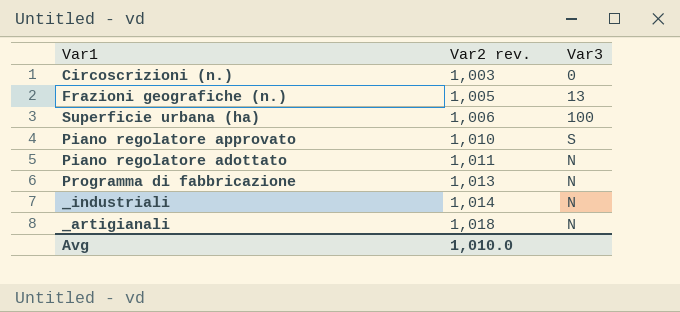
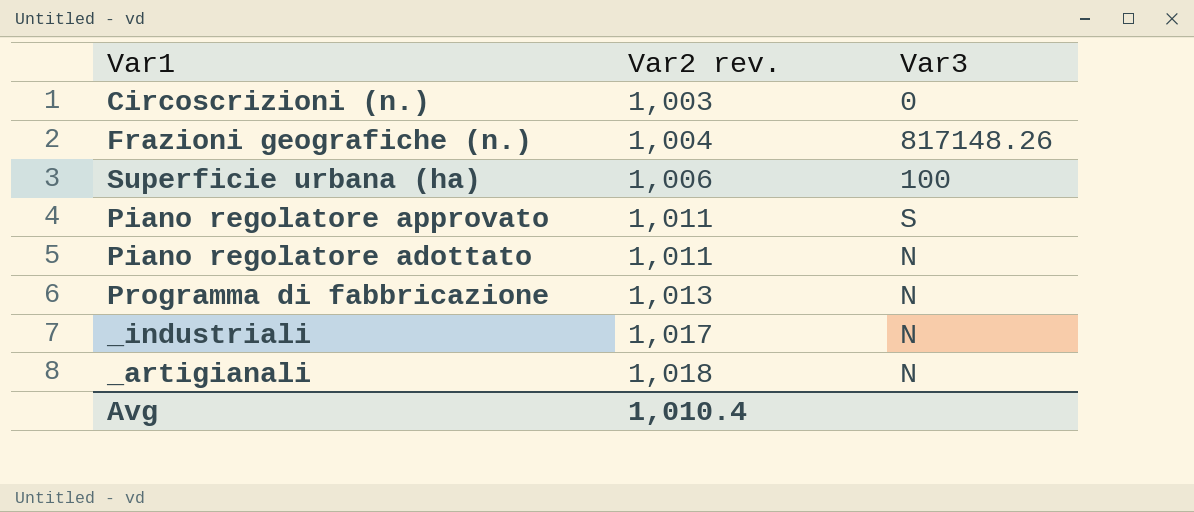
Frazioni geografiche (n.) | Var2 rev.: 1,005 -> 1,004
Frazioni geografiche (n.) | Var3: 13 -> 817148.26
Piano regolatore approvato | Var2 rev.: 1,010 -> 1,011
_industriali | Var2 rev.: 1,014 -> 1,017
Avg | Var2 rev.: 1,010.0 -> 1,010.4

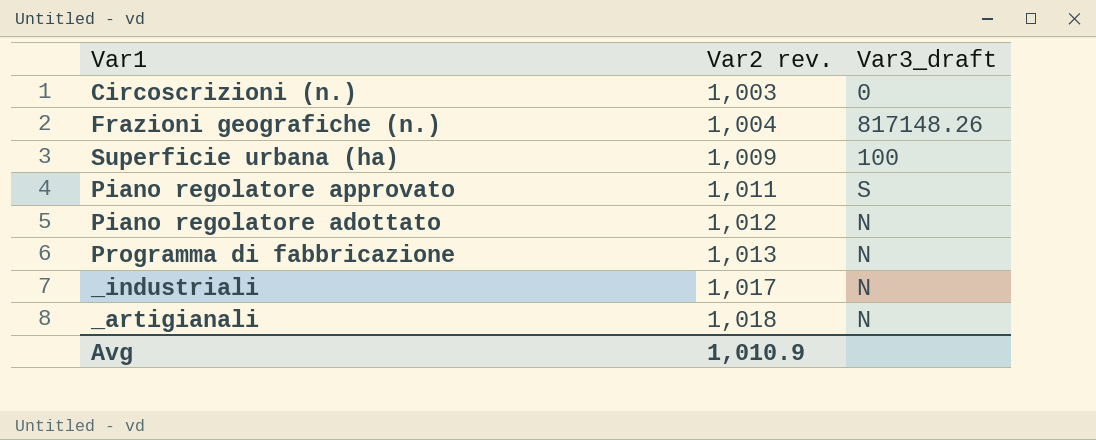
column name: Var3 -> Var3_draft
Superficie urbana (ha) | Var2 rev.: 1,006 -> 1,009
Piano regolatore adottato | Var2 rev.: 1,011 -> 1,012
Avg | Var2 rev.: 1,010.4 -> 1,010.9

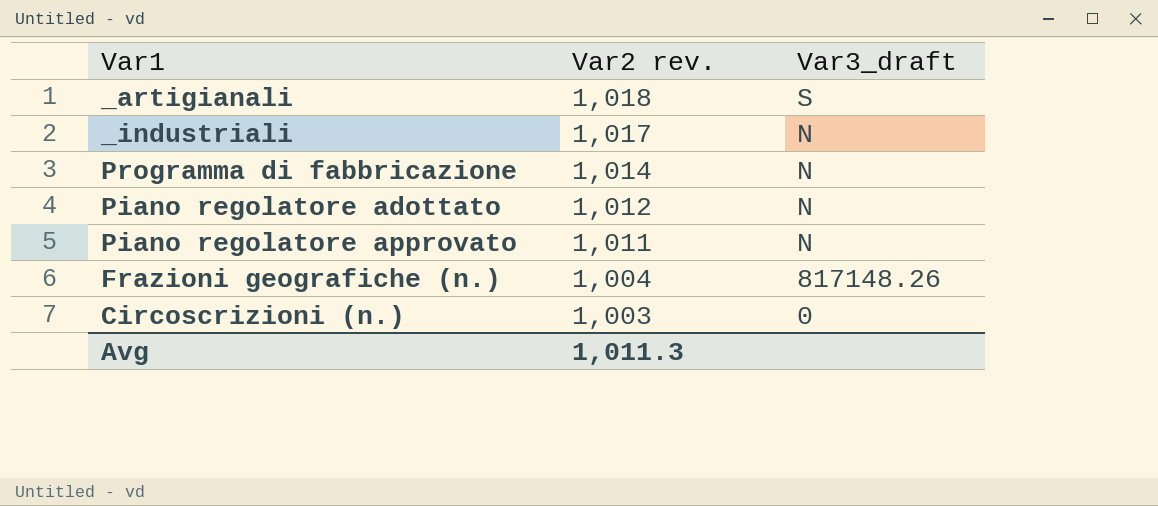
row order: Var2 rev. ascending -> Var2 rev. descending
row Superficie urbana (ha): 1,009 | 100 -> none
_artigianali | Var3_draft: N -> S
Programma di fabbricazione | Var2 rev.: 1,013 -> 1,014
Piano regolatore approvato | Var3_draft: S -> N
Avg | Var2 rev.: 1,010.9 -> 1,011.3

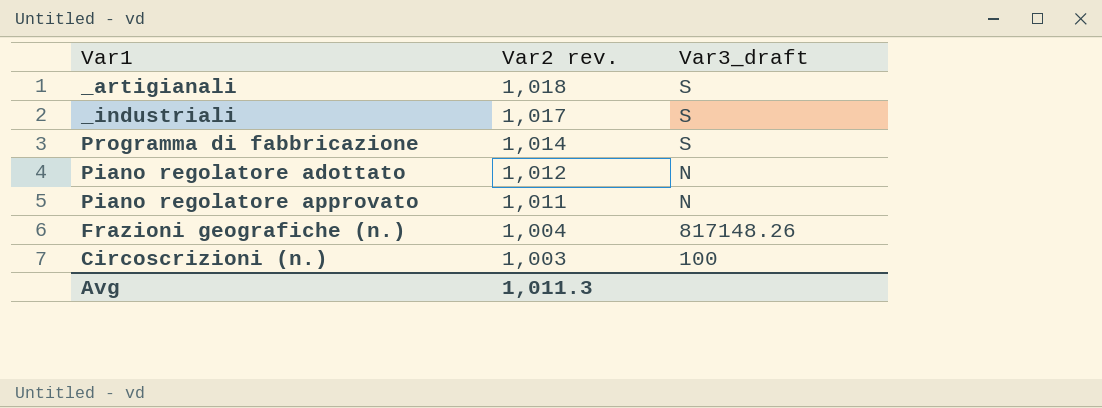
_industriali | Var3_draft: N -> S
Programma di fabbricazione | Var3_draft: N -> S
Circoscrizioni (n.) | Var3_draft: 0 -> 100

